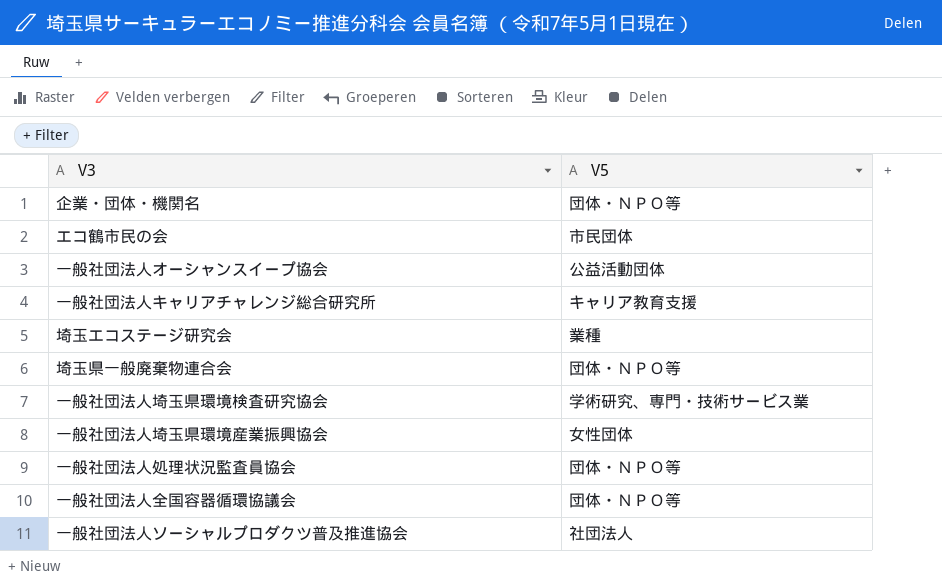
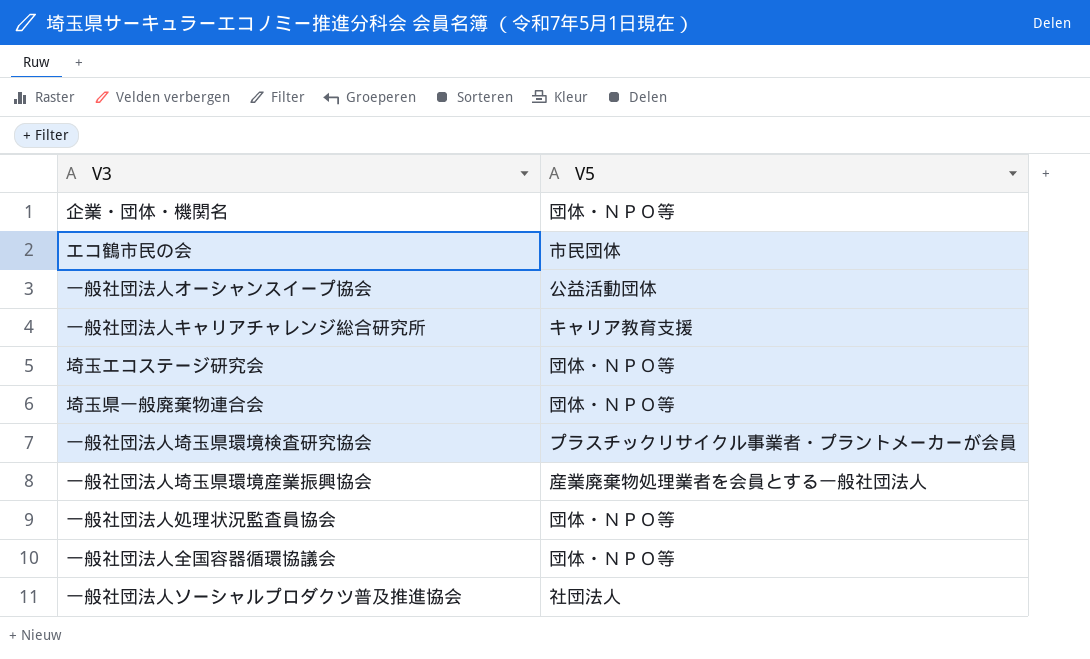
埼玉エコステージ研究会 | V5: 業種 -> 団体・ＮＰＯ等
一般社団法人埼玉県環境検査研究協会 | V5: 学術研究、専門・技術サービス業 -> プラスチックリサイクル事業者・プラントメーカーが会員
一般社団法人埼玉県環境産業振興協会 | V5: 女性団体 -> 産業廃棄物処理業者を会員とする一般社団法人

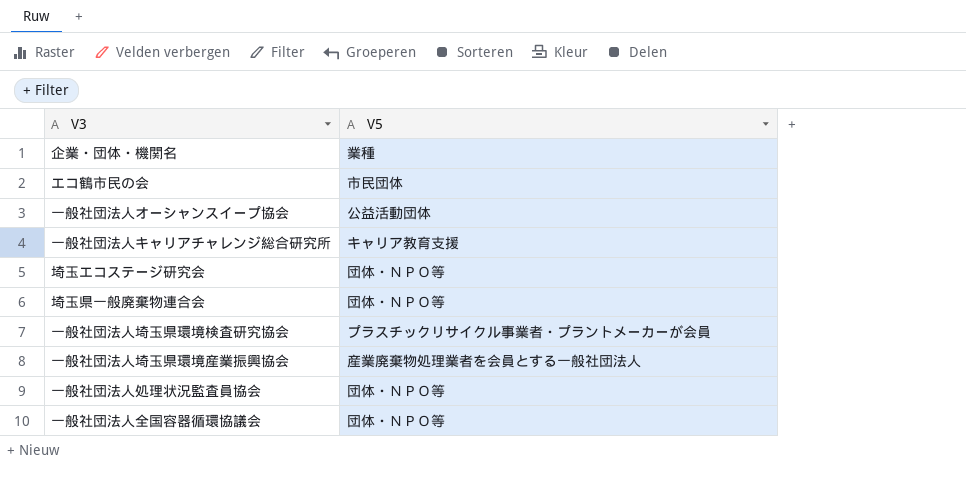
row 一般社団法人ソーシャルプロダクツ普及推進協会: 社団法人 -> none
企業・団体・機関名 | V5: 団体・ＮＰＯ等 -> 業種

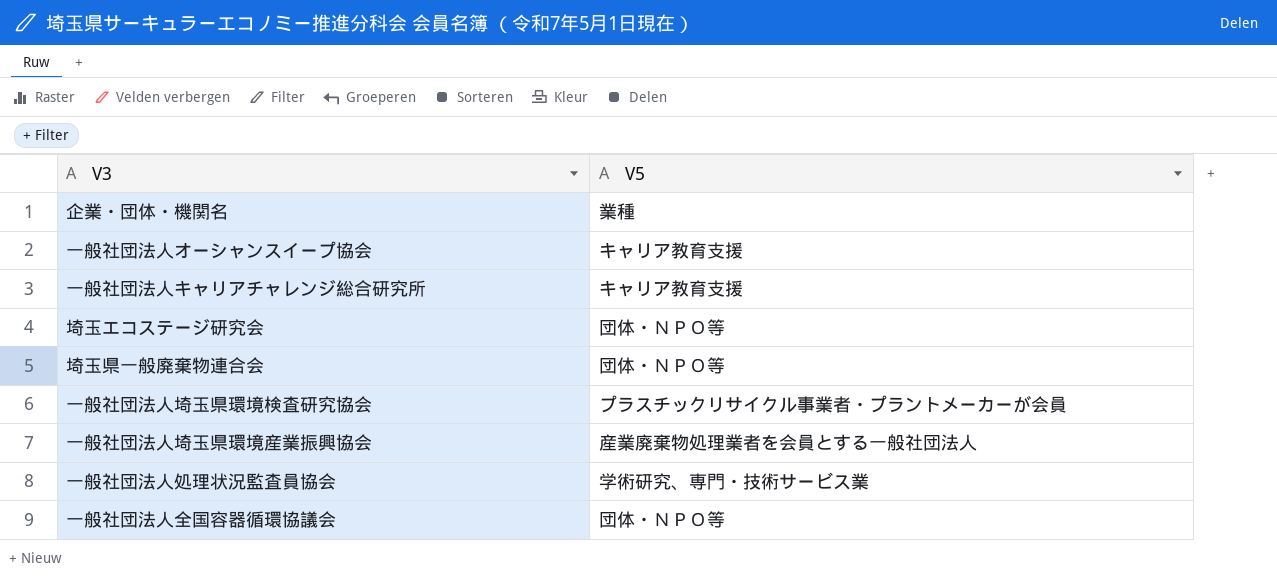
row エコ鶴市民の会: 市民団体 -> none
一般社団法人オーシャンスイープ協会 | V5: 公益活動団体 -> キャリア教育支援
一般社団法人処理状況監査員協会 | V5: 団体・ＮＰＯ等 -> 学術研究、専門・技術サービス業

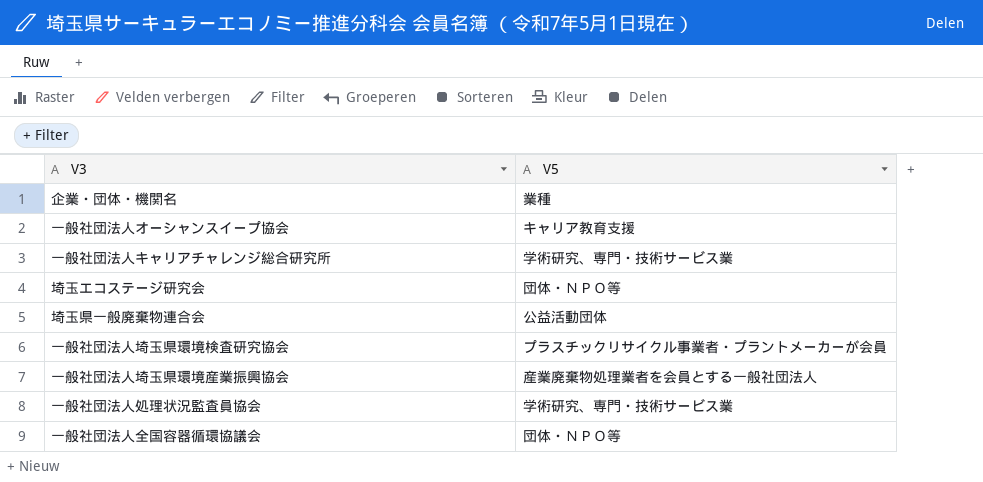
一般社団法人キャリアチャレンジ総合研究所 | V5: キャリア教育支援 -> 学術研究、専門・技術サービス業
埼玉県一般廃棄物連合会 | V5: 団体・ＮＰＯ等 -> 公益活動団体

